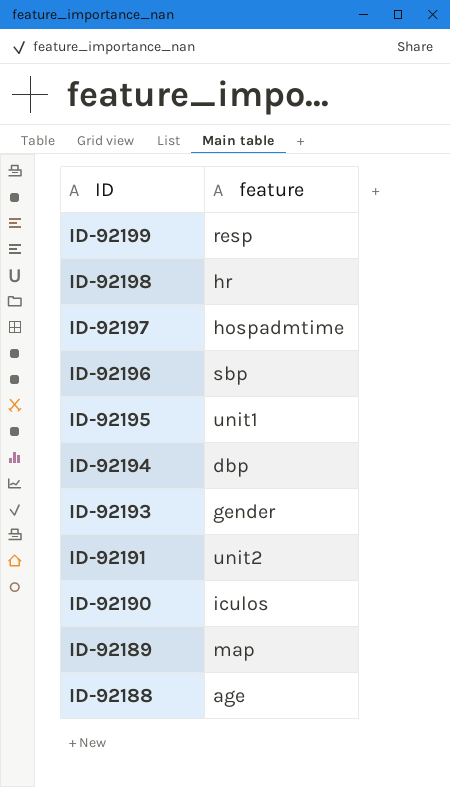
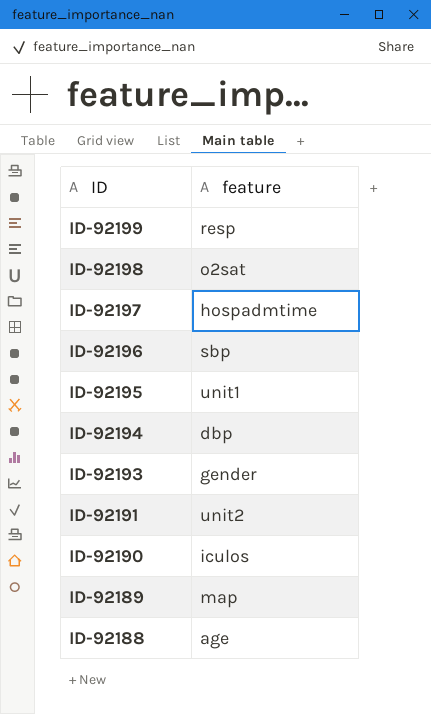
ID-92198 | feature: hr -> o2sat

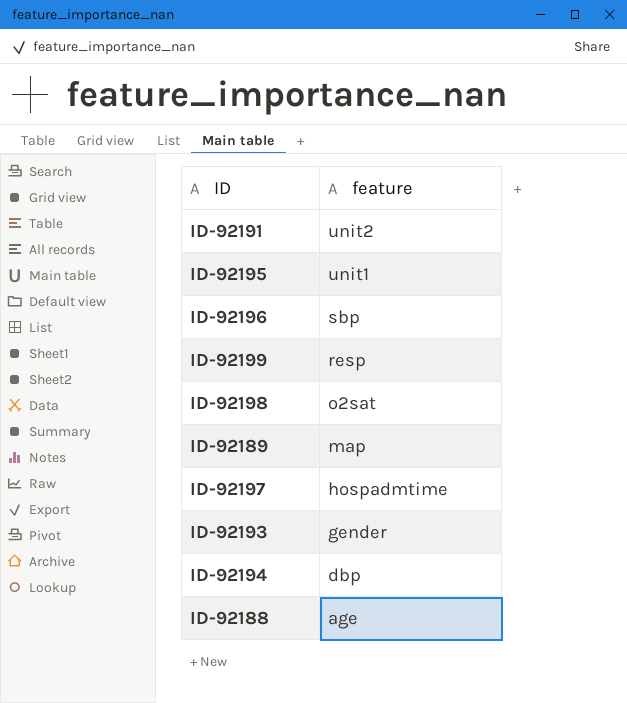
row order: ID descending -> feature descending
row ID-92190: iculos -> none

